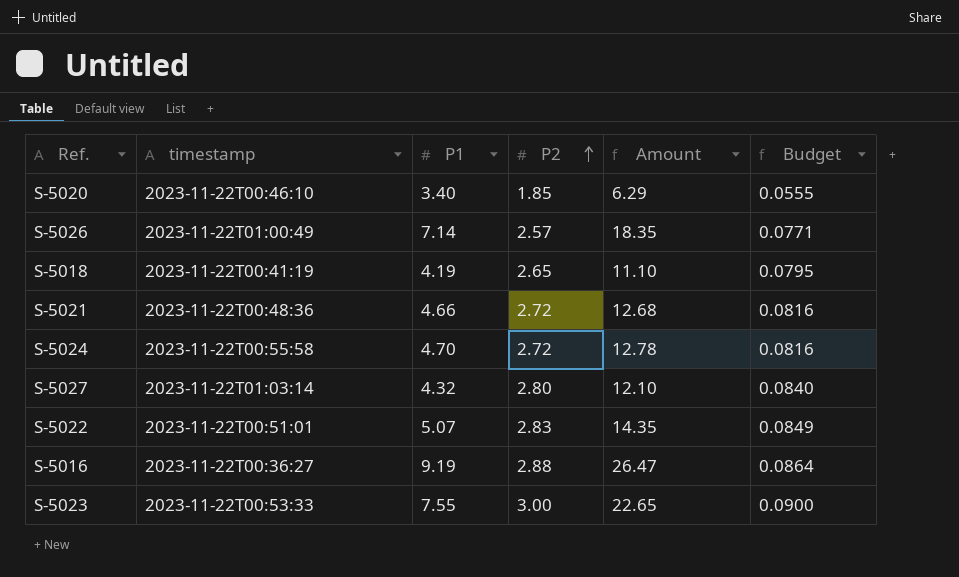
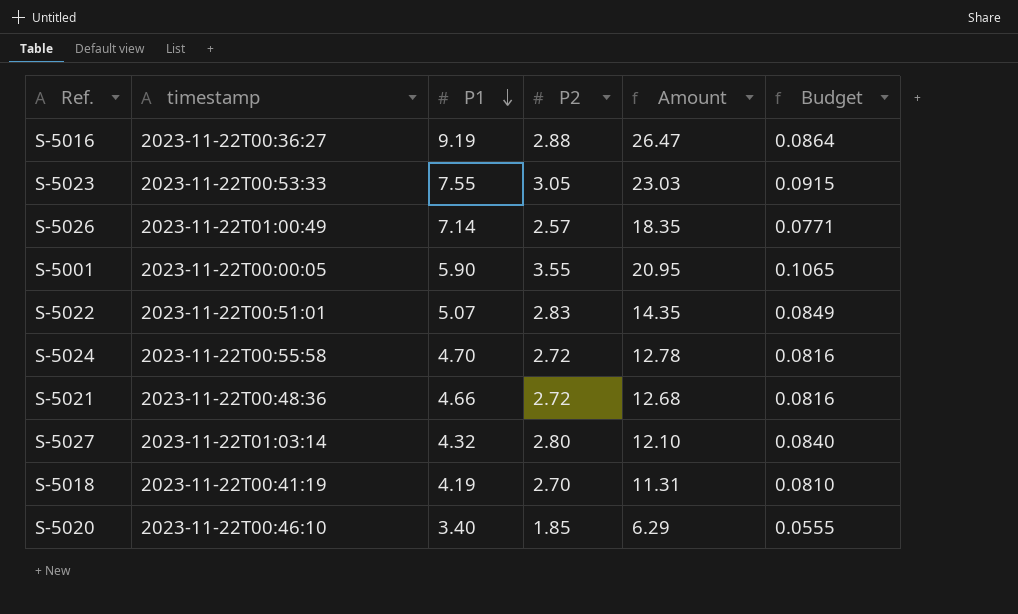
row order: P2 ascending -> P1 descending
S-5023 | P2: 3.00 -> 3.05
S-5023 | Amount: 22.65 -> 23.03
S-5023 | Budget: 0.0900 -> 0.0915
row S-5001: none -> 2023-11-22T00:00:05 | 5.90 | 3.55 | 20.95 | 0.1065
S-5018 | P2: 2.65 -> 2.70
S-5018 | Amount: 11.10 -> 11.31
S-5018 | Budget: 0.0795 -> 0.0810

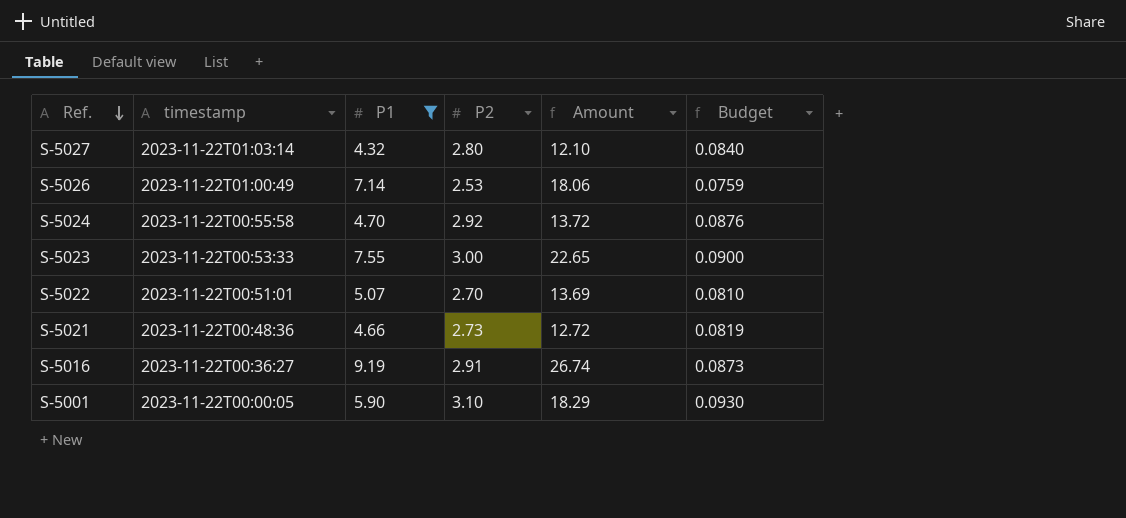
filter: none -> P1 >= 4.32
row order: P1 descending -> Ref. descending
S-5026 | P2: 2.57 -> 2.53
S-5026 | Amount: 18.35 -> 18.06
S-5026 | Budget: 0.0771 -> 0.0759
S-5024 | P2: 2.72 -> 2.92
S-5024 | Amount: 12.78 -> 13.72
S-5024 | Budget: 0.0816 -> 0.0876
S-5023 | P2: 3.05 -> 3.00
S-5023 | Amount: 23.03 -> 22.65
S-5023 | Budget: 0.0915 -> 0.0900
S-5022 | P2: 2.83 -> 2.70
S-5022 | Amount: 14.35 -> 13.69
S-5022 | Budget: 0.0849 -> 0.0810
S-5021 | P2: 2.72 -> 2.73
S-5021 | Amount: 12.68 -> 12.72
S-5021 | Budget: 0.0816 -> 0.0819
S-5016 | P2: 2.88 -> 2.91
S-5016 | Amount: 26.47 -> 26.74
S-5016 | Budget: 0.0864 -> 0.0873
S-5001 | P2: 3.55 -> 3.10
S-5001 | Amount: 20.95 -> 18.29
S-5001 | Budget: 0.1065 -> 0.0930

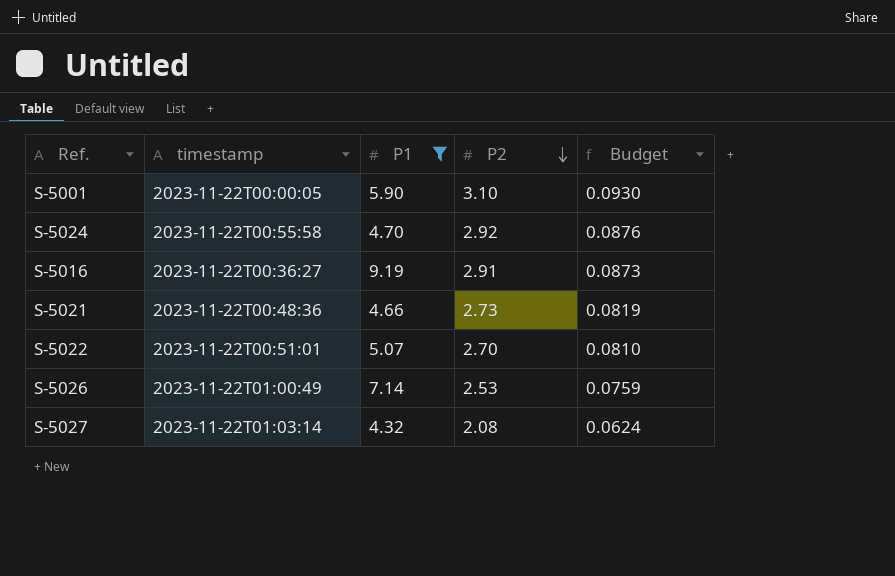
row order: Ref. descending -> P2 descending
column Amount | formula: [P1] * [P2] -> none
row S-5023: 2023-11-22T00:53:33 | 7.55 | 3.00 | 22.65 | 0.0900 -> none
S-5027 | P2: 2.80 -> 2.08
S-5027 | Budget: 0.0840 -> 0.0624

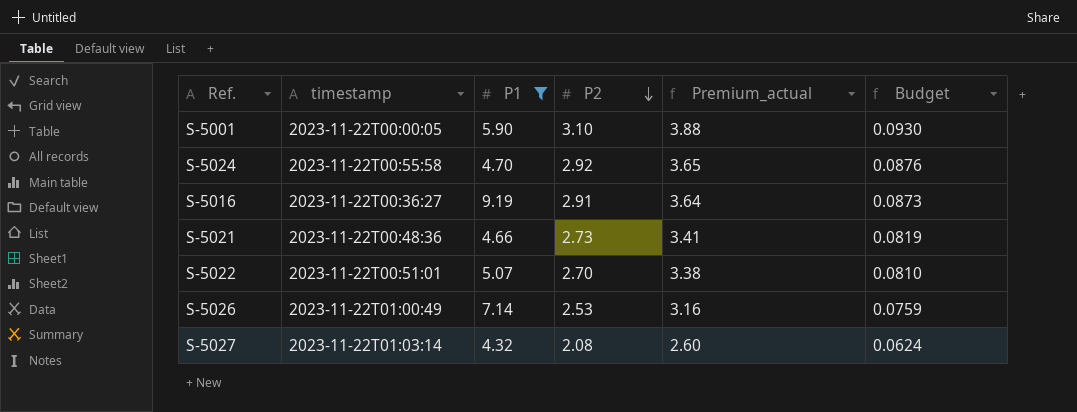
column Premium_actual | formula: none -> [P2] * 1.25

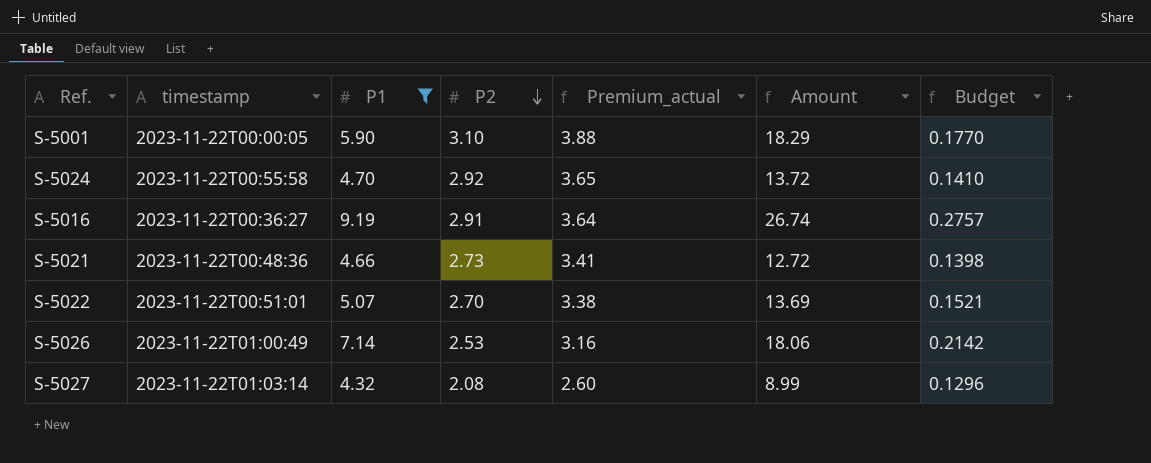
column Amount | formula: none -> [P1] * [P2]
column Budget | formula: [P2] * 0.03 -> [P1] * 0.03

